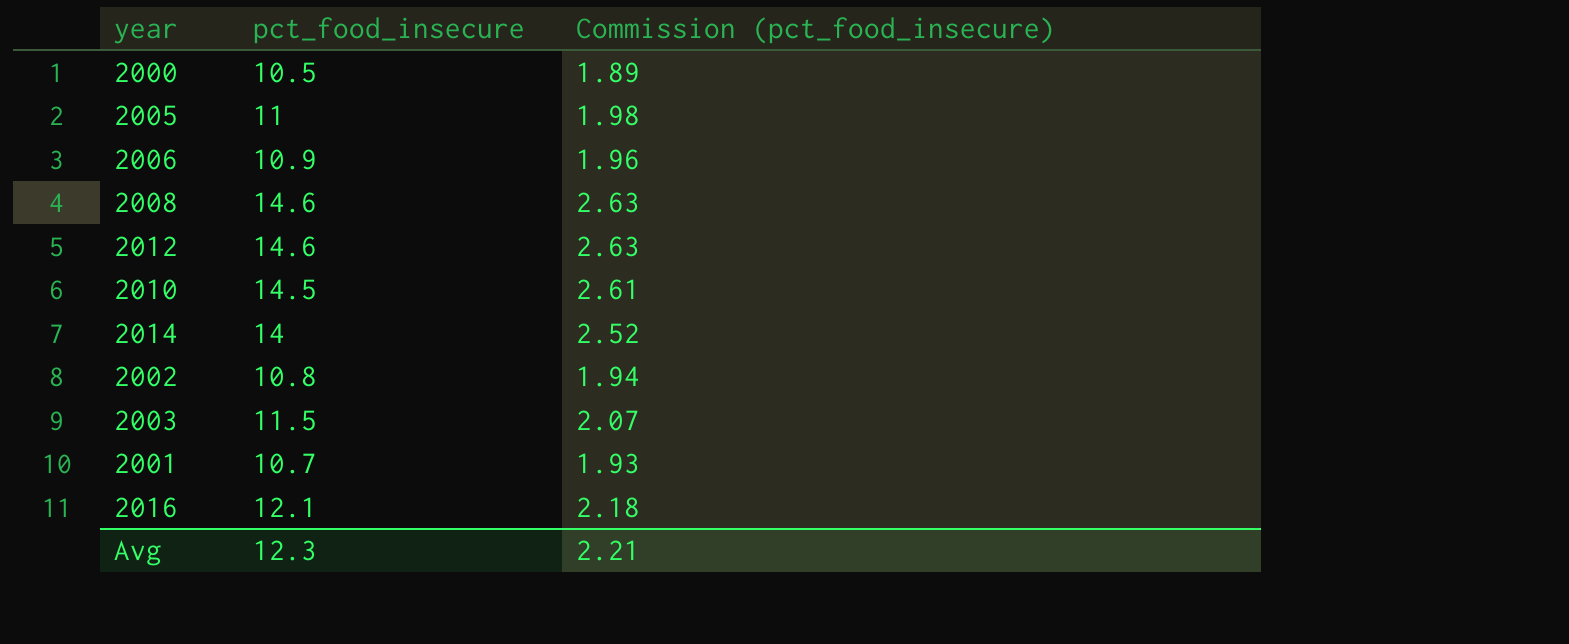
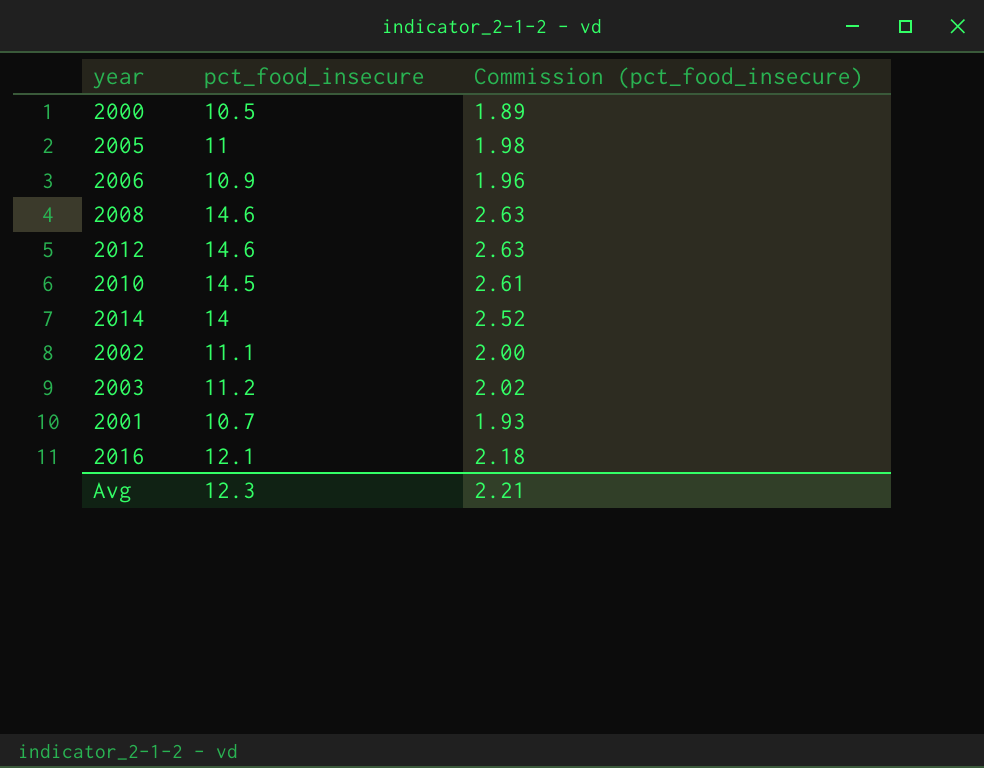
2002 | pct_food_insecure: 10.8 -> 11.1
2002 | Commission (pct_food_insecure): 1.94 -> 2.00
2003 | pct_food_insecure: 11.5 -> 11.2
2003 | Commission (pct_food_insecure): 2.07 -> 2.02

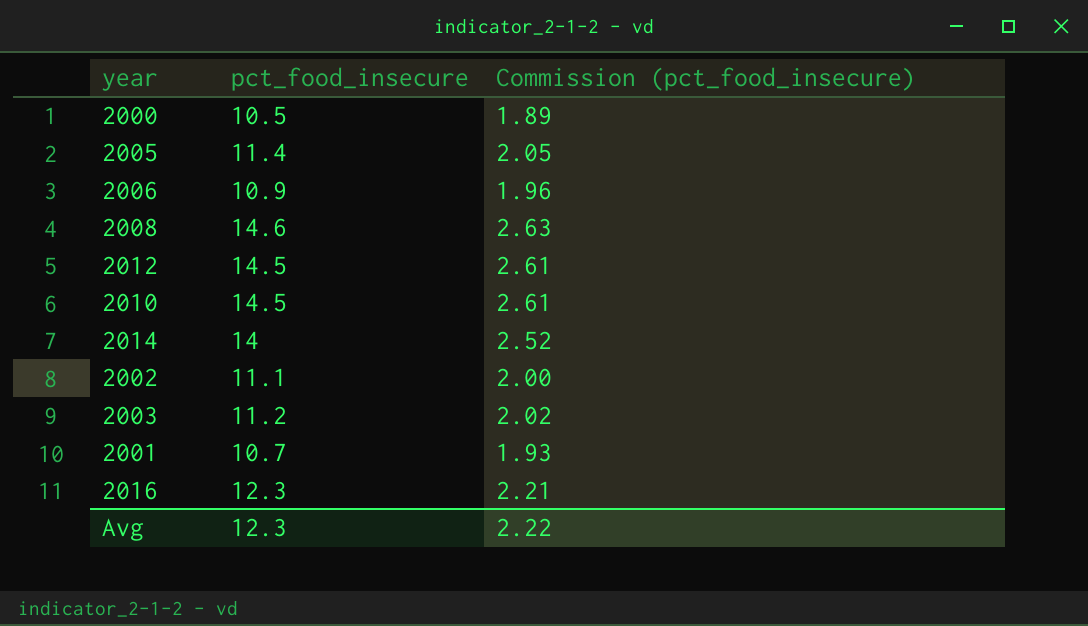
2005 | pct_food_insecure: 11 -> 11.4
2005 | Commission (pct_food_insecure): 1.98 -> 2.05
2012 | pct_food_insecure: 14.6 -> 14.5
2012 | Commission (pct_food_insecure): 2.63 -> 2.61
2016 | pct_food_insecure: 12.1 -> 12.3
2016 | Commission (pct_food_insecure): 2.18 -> 2.21
Avg | Commission (pct_food_insecure): 2.21 -> 2.22

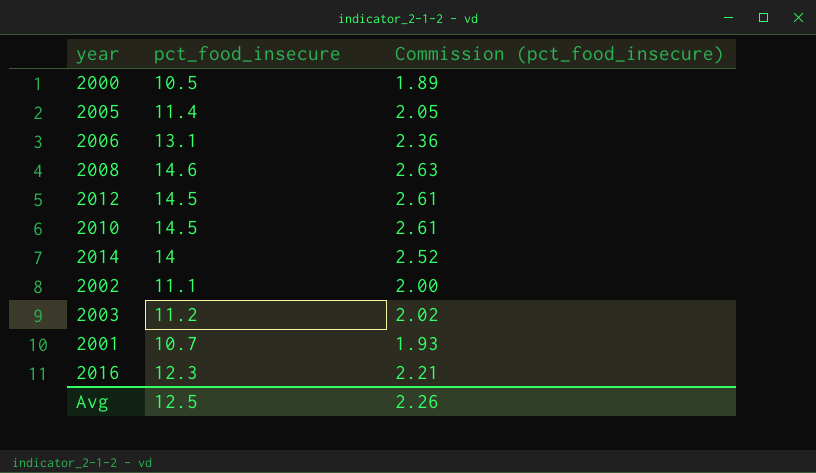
2006 | pct_food_insecure: 10.9 -> 13.1
2006 | Commission (pct_food_insecure): 1.96 -> 2.36
Avg | pct_food_insecure: 12.3 -> 12.5
Avg | Commission (pct_food_insecure): 2.22 -> 2.26

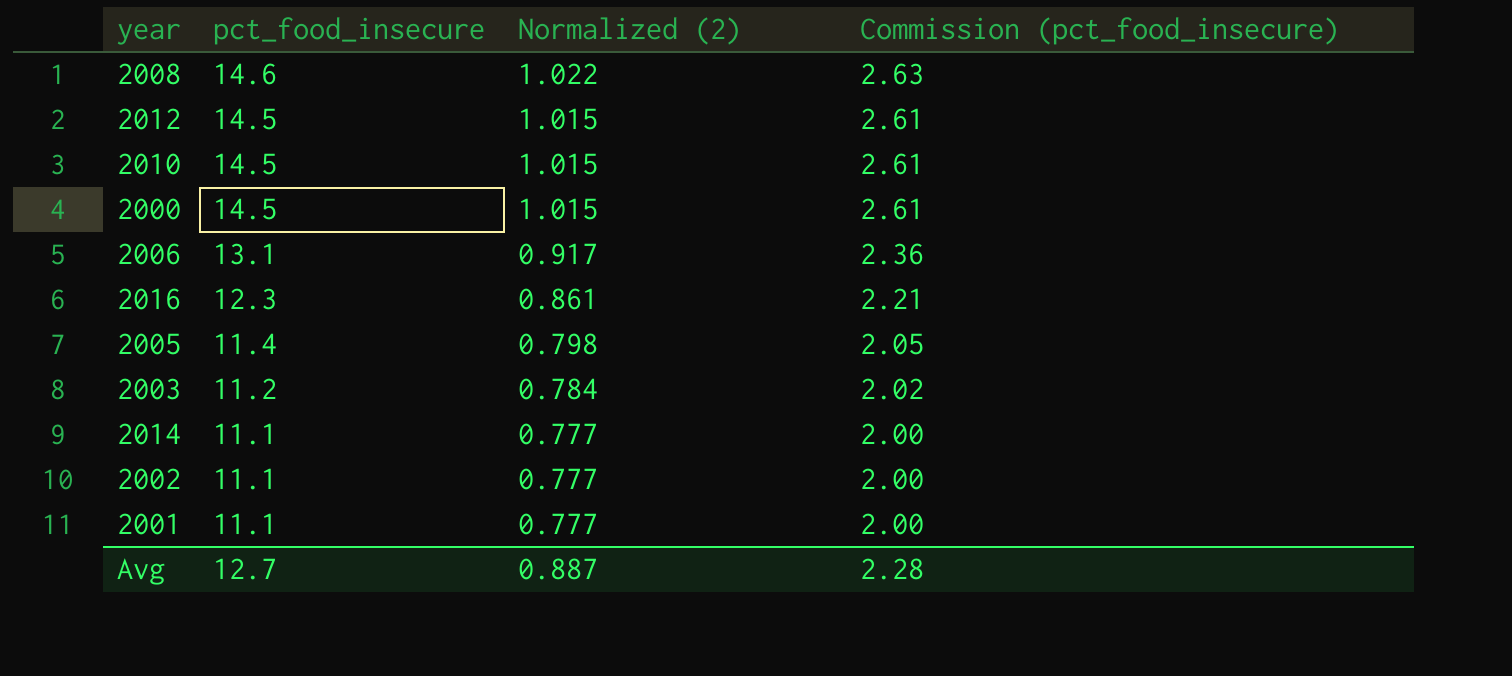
row order: none -> pct_food_insecure descending
column Normalized (2) | formula: none -> [pct_food_insecure] * 0.07
2000 | pct_food_insecure: 10.5 -> 14.5
2000 | Commission (pct_food_insecure): 1.89 -> 2.61
2014 | pct_food_insecure: 14 -> 11.1
2014 | Commission (pct_food_insecure): 2.52 -> 2.00
2001 | pct_food_insecure: 10.7 -> 11.1
2001 | Commission (pct_food_insecure): 1.93 -> 2.00
Avg | pct_food_insecure: 12.5 -> 12.7
Avg | Commission (pct_food_insecure): 2.26 -> 2.28

